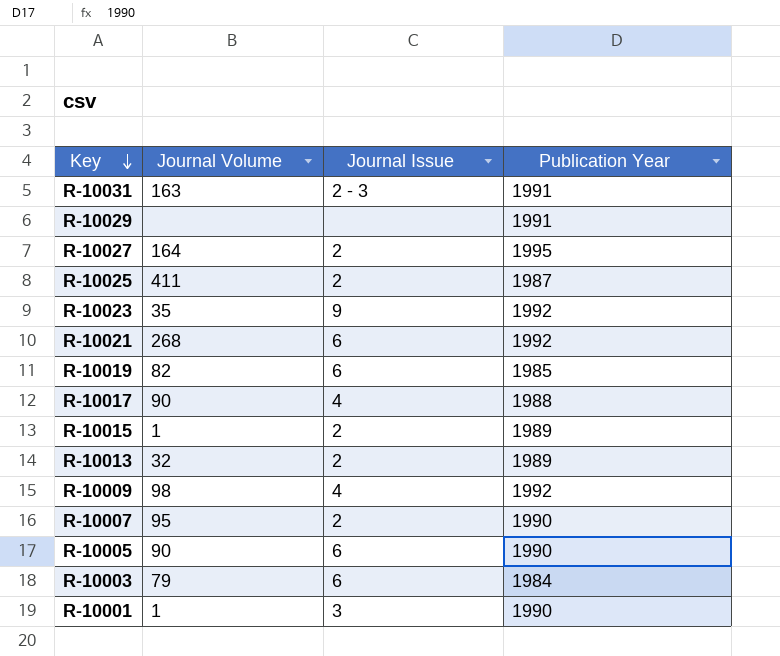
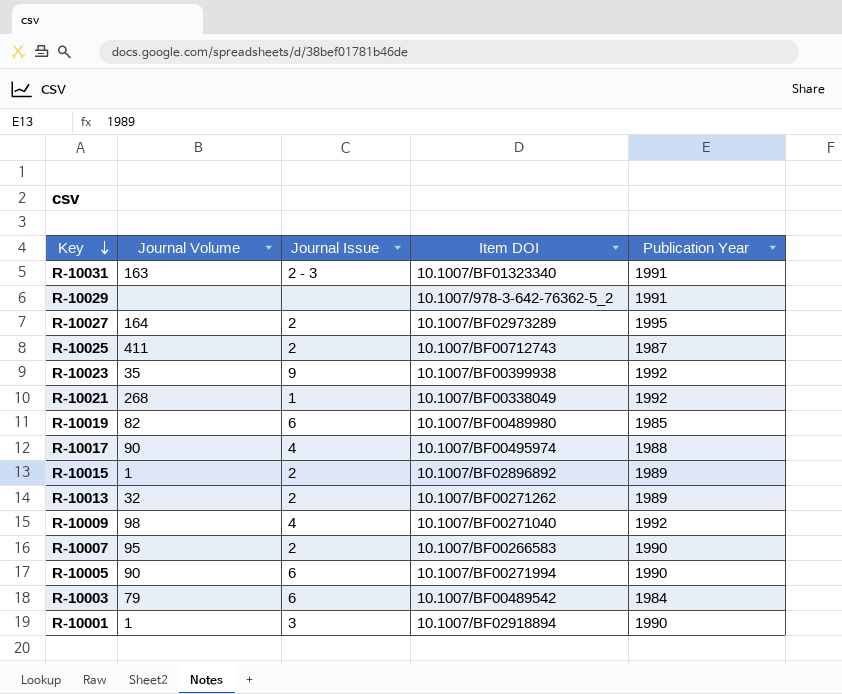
column Item DOI | position: none -> 4
R-10021 | Journal Issue: 6 -> 1

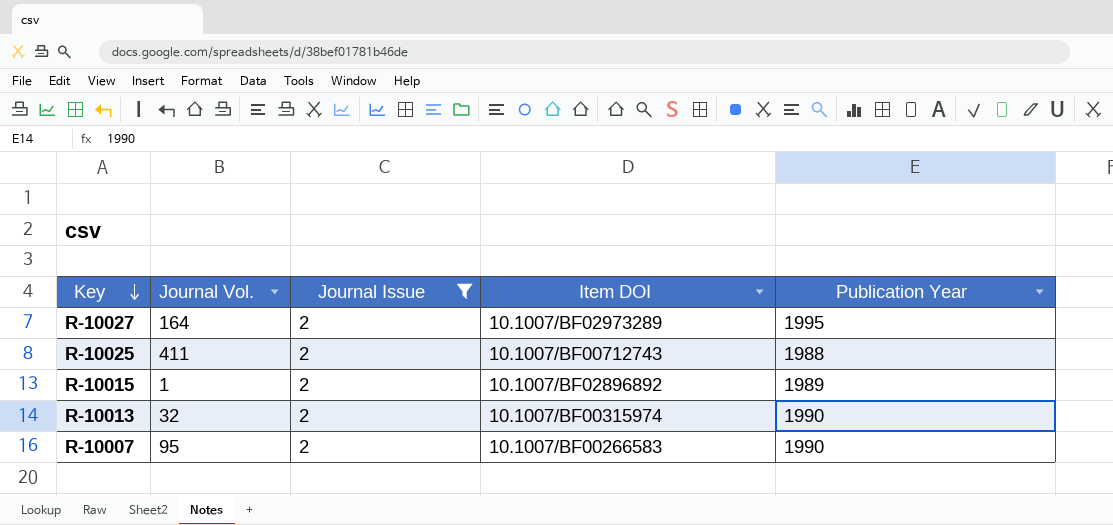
filter: none -> Journal Issue = 2
column name: Journal Volume -> Journal Vol.
R-10025 | Publication Year: 1987 -> 1988
R-10013 | Item DOI: 10.1007/BF00271262 -> 10.1007/BF00315974
R-10013 | Publication Year: 1989 -> 1990

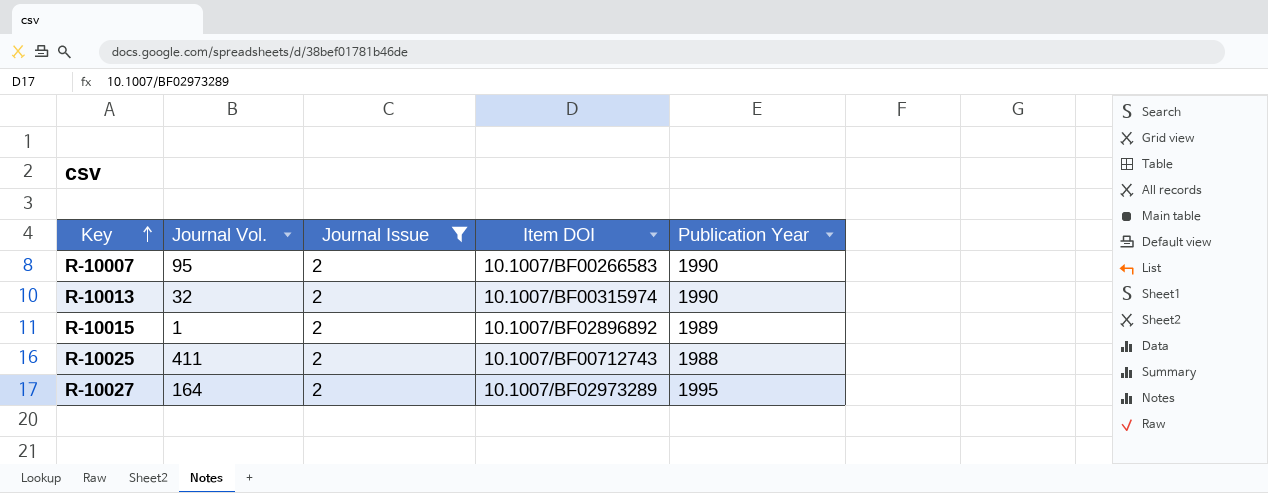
row order: Key descending -> Key ascending

